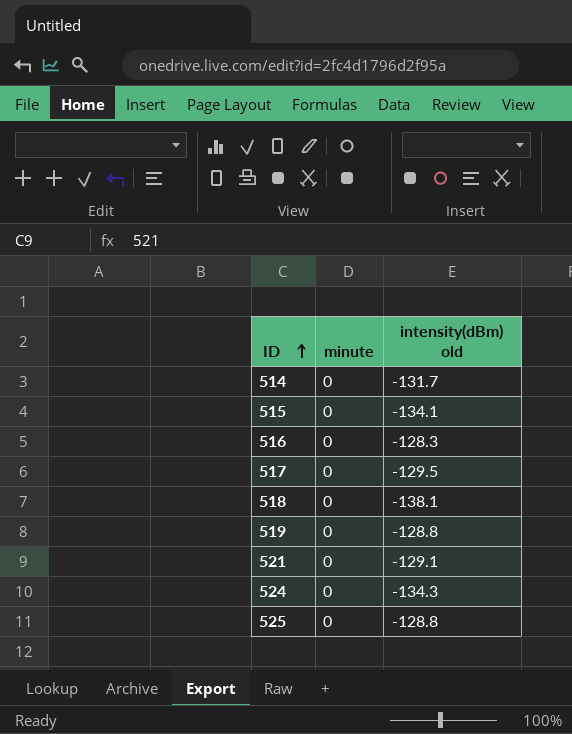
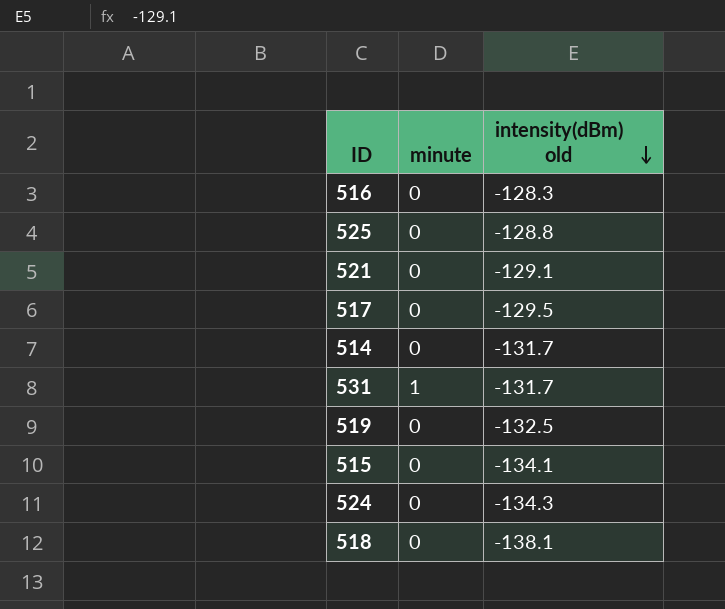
row order: ID ascending -> intensity(dBm) old descending
row 531: none -> 1 | -131.7
519 | intensity(dBm) old: -128.8 -> -132.5

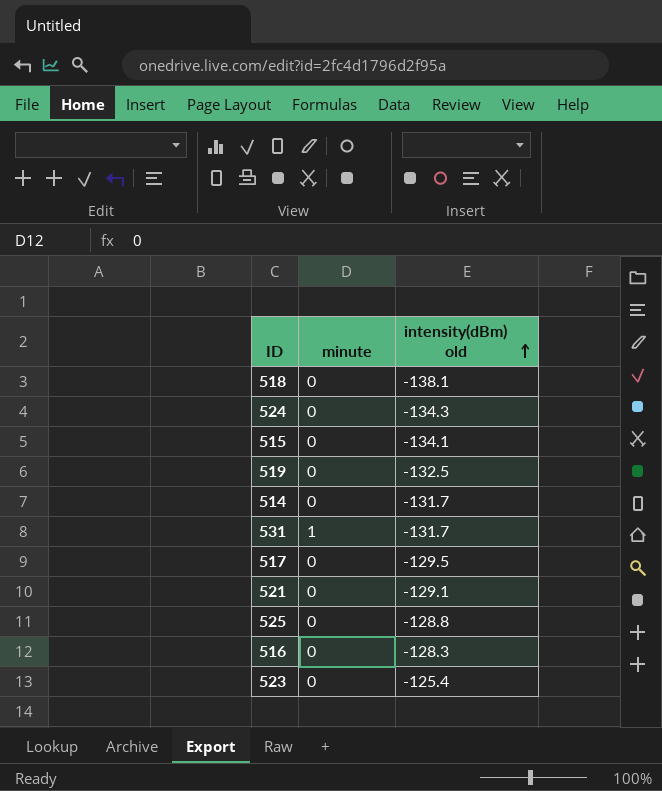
row order: intensity(dBm) old descending -> intensity(dBm) old ascending
row 523: none -> 0 | -125.4

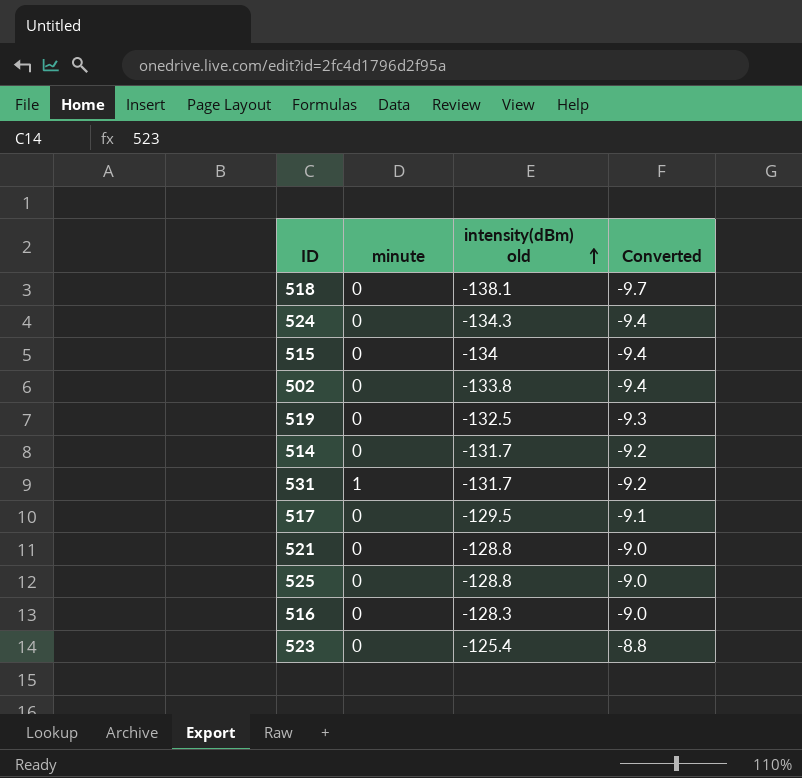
column Converted | formula: none -> [intensity(dBm) old] * 0.07
515 | intensity(dBm) old: -134.1 -> -134
row 502: none -> 0 | -133.8 | -9.4
521 | intensity(dBm) old: -129.1 -> -128.8

